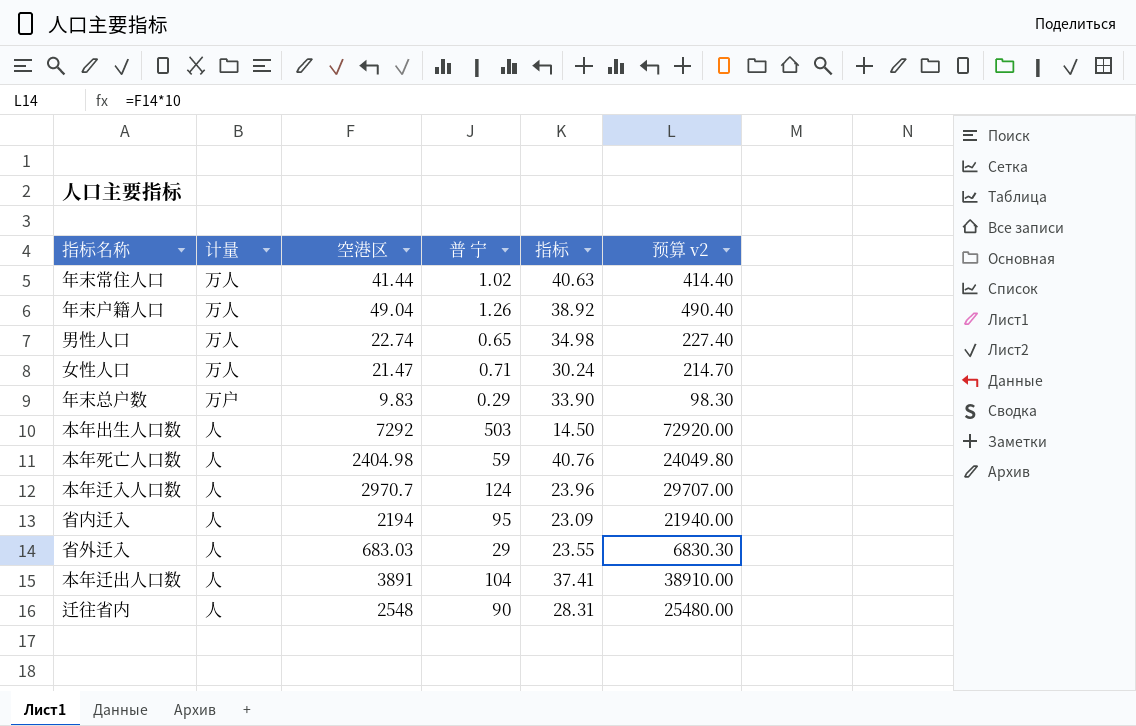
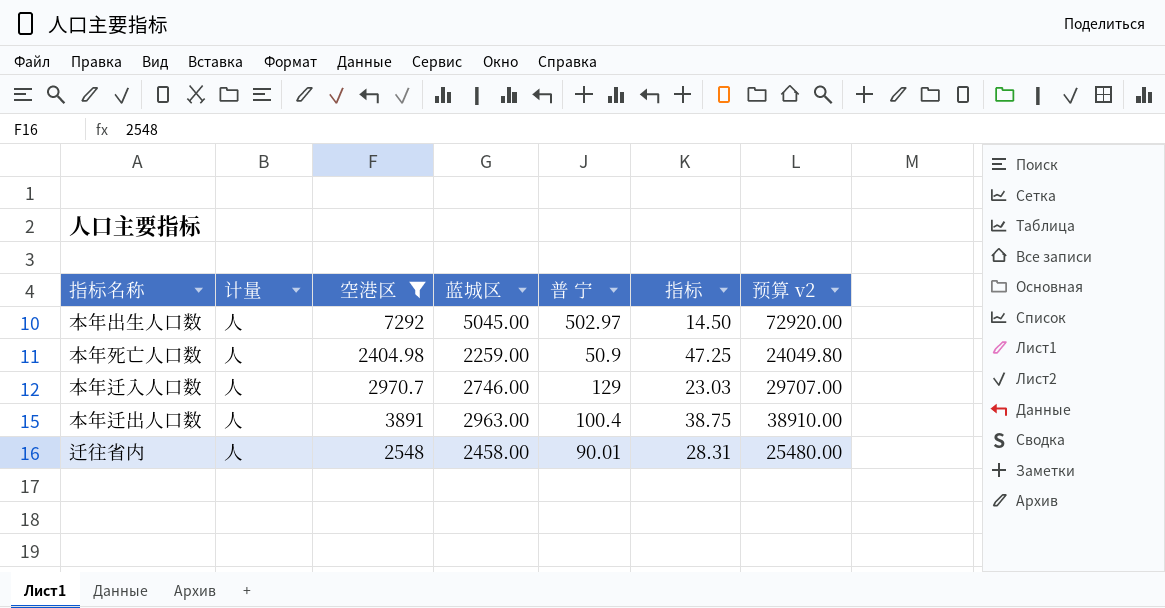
filter: none -> 空港区 >= 2404.98
column 蓝城区 | position: none -> 4
本年出生人口数 | 普 宁: 503 -> 502.97
本年死亡人口数 | 普 宁: 59 -> 50.9
本年死亡人口数 | 指标: 40.76 -> 47.25
本年迁入人口数 | 普 宁: 124 -> 129
本年迁入人口数 | 指标: 23.96 -> 23.03
本年迁出人口数 | 普 宁: 104 -> 100.4
本年迁出人口数 | 指标: 37.41 -> 38.75
迁往省内 | 普 宁: 90 -> 90.01

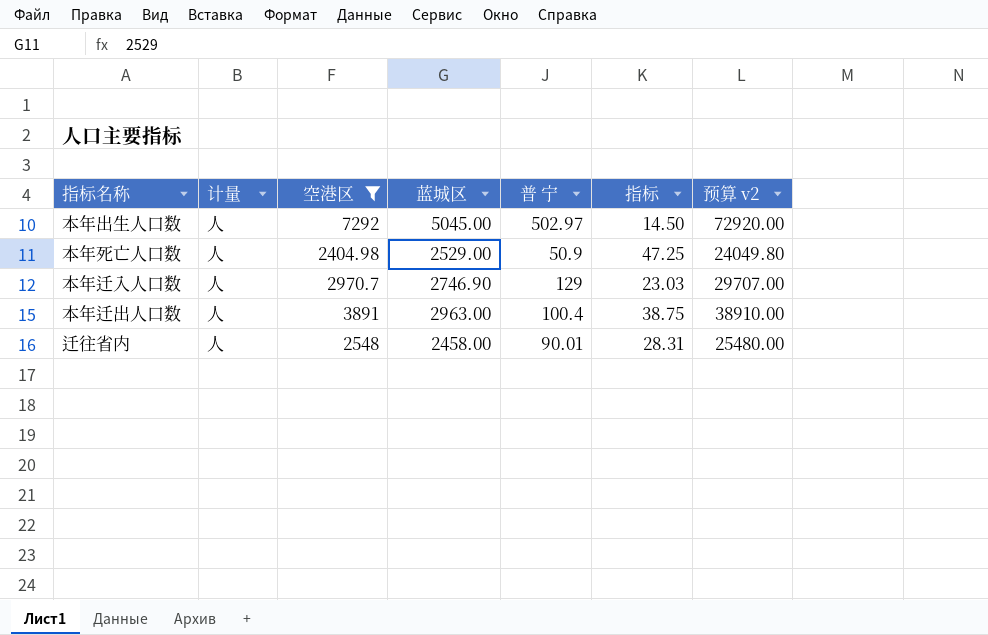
本年死亡人口数 | 蓝城区: 2259.00 -> 2529.00
本年迁入人口数 | 蓝城区: 2746.00 -> 2746.90

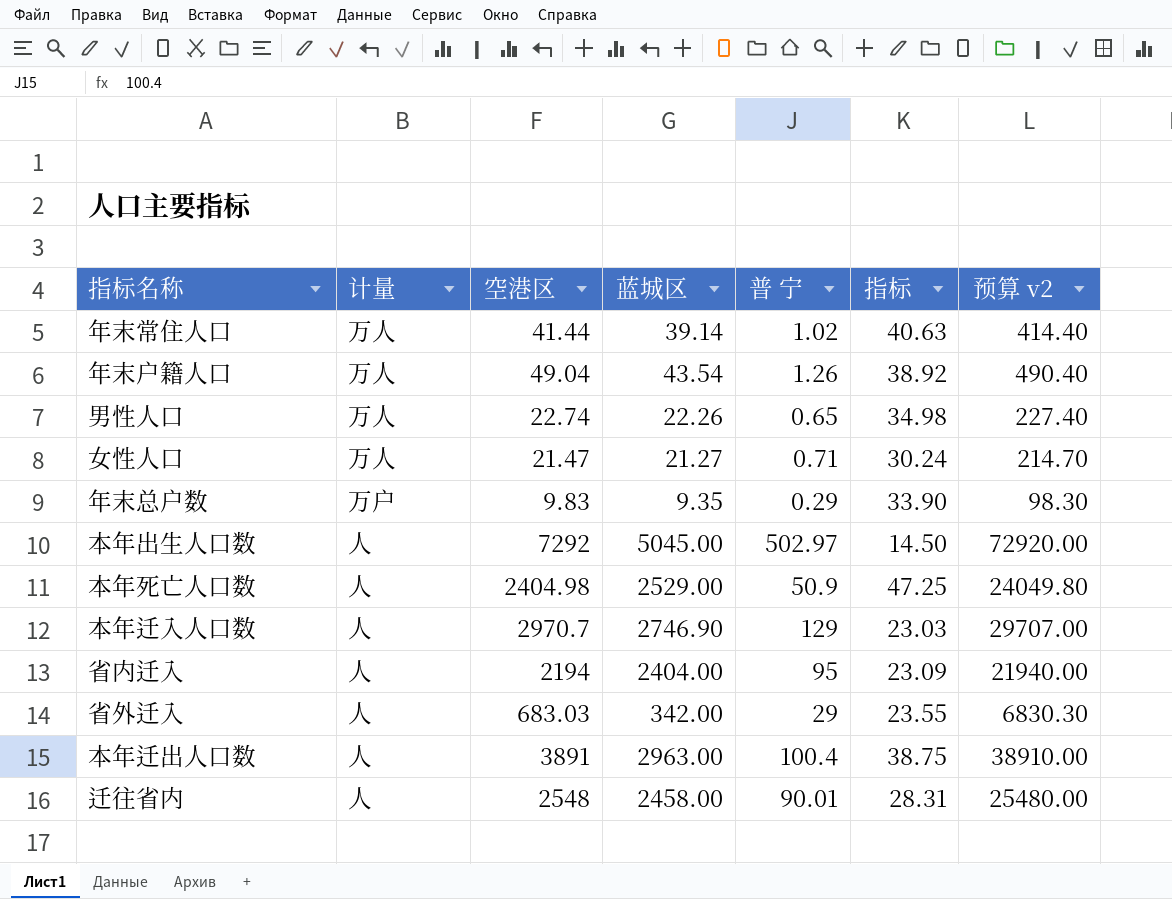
filter: 空港区 >= 2404.98 -> none

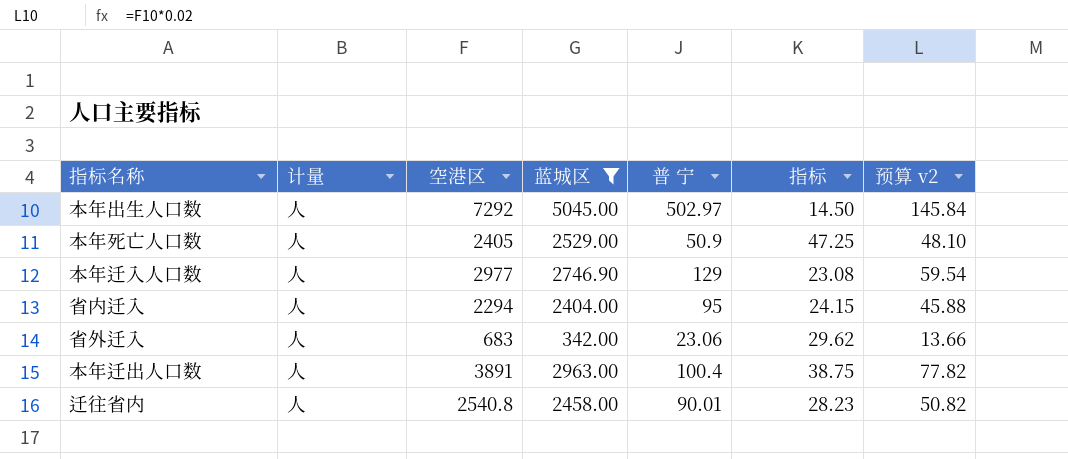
filter: none -> 蓝城区 >= 342.00
column 预算 v2 | formula: [空港区] * 10 -> [空港区] * 0.02
本年死亡人口数 | 空港区: 2404.98 -> 2405
本年迁入人口数 | 空港区: 2970.7 -> 2977
本年迁入人口数 | 指标: 23.03 -> 23.08
省内迁入 | 空港区: 2194 -> 2294
省内迁入 | 指标: 23.09 -> 24.15
省外迁入 | 空港区: 683.03 -> 683
省外迁入 | 普 宁: 29 -> 23.06
省外迁入 | 指标: 23.55 -> 29.62
迁往省内 | 空港区: 2548 -> 2540.8
迁往省内 | 指标: 28.31 -> 28.23

